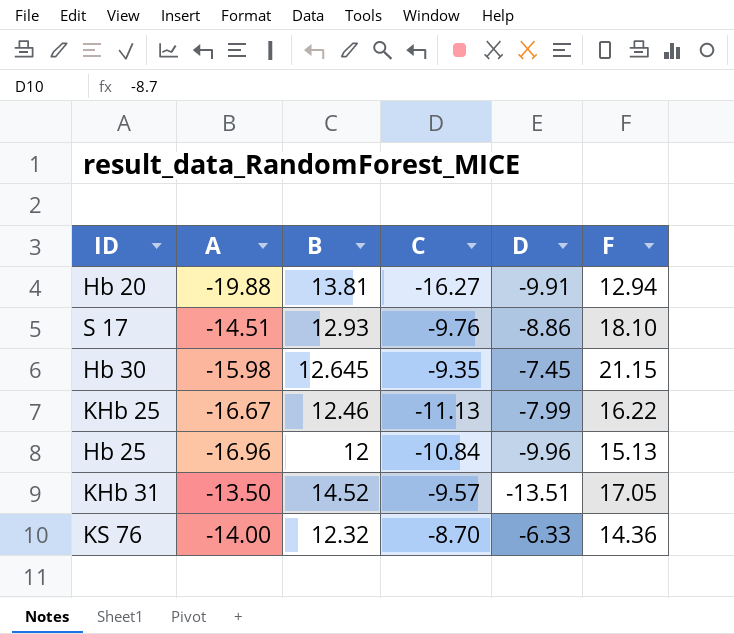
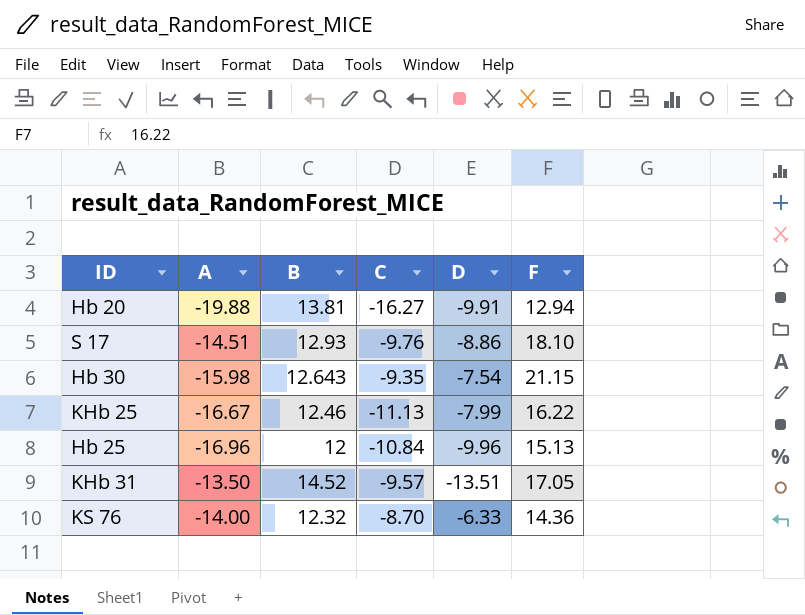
Hb 30 | B: 12.645 -> 12.643
Hb 30 | D: -7.45 -> -7.54

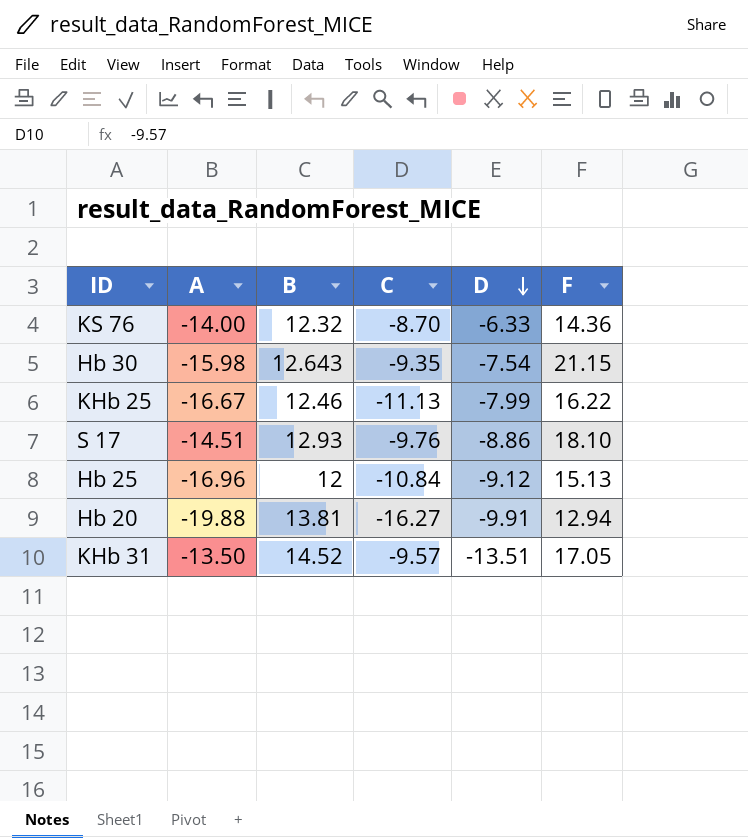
row order: none -> D descending
Hb 25 | D: -9.96 -> -9.12

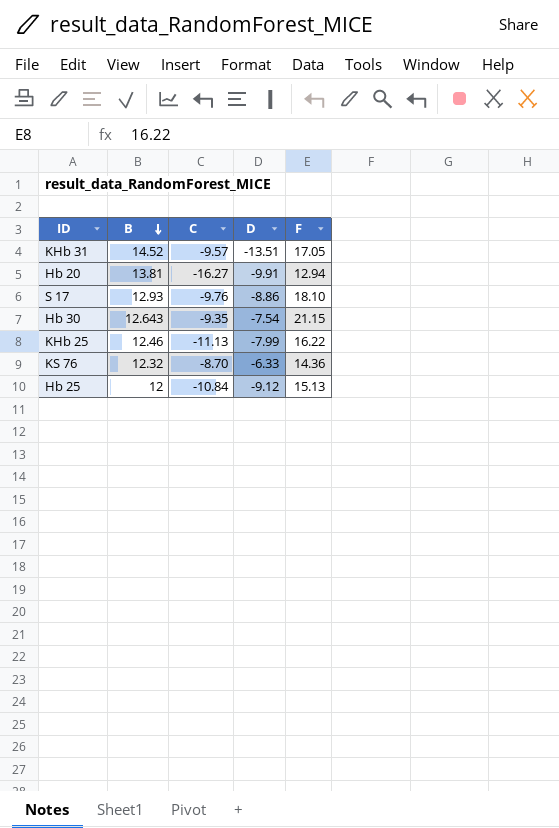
row order: D descending -> B descending
column A | position: 2 -> none

